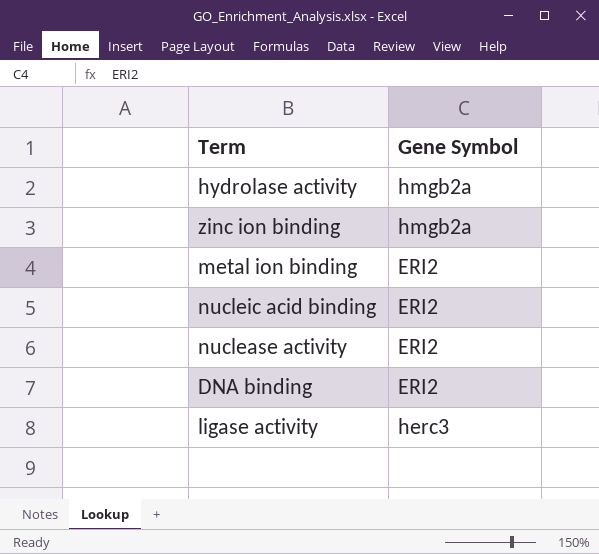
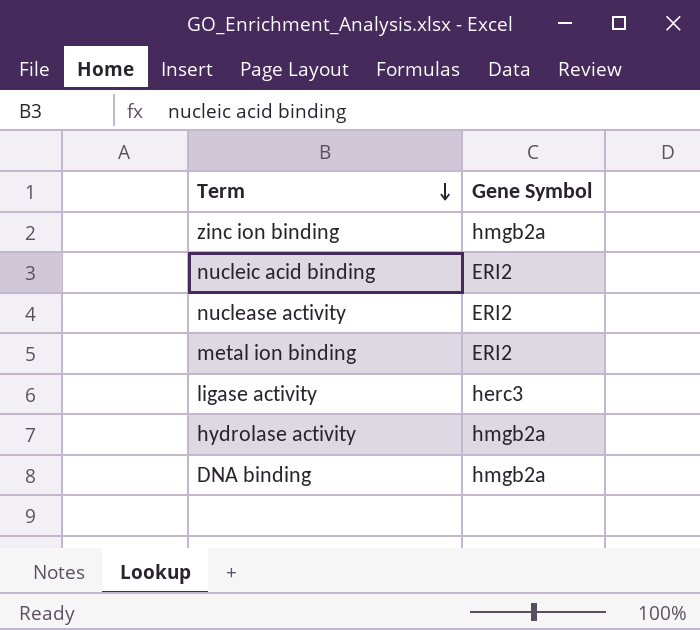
row order: none -> Term descending
DNA binding | Gene Symbol: ERI2 -> hmgb2a

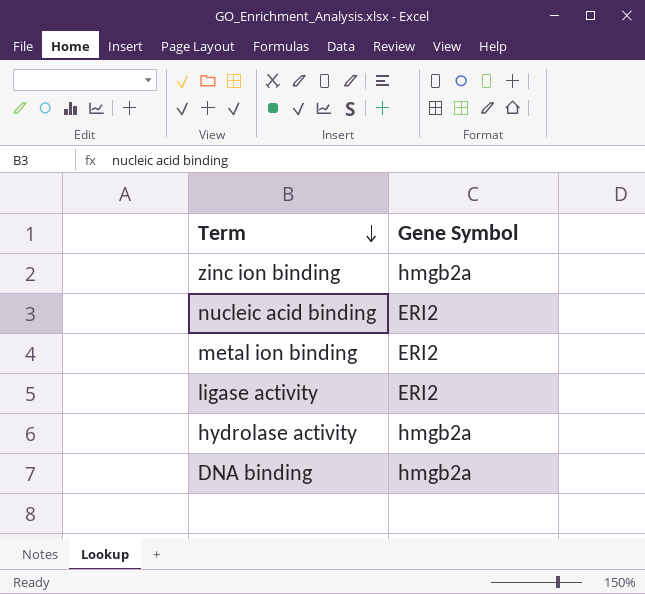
row nuclease activity: ERI2 -> none
ligase activity | Gene Symbol: herc3 -> ERI2

